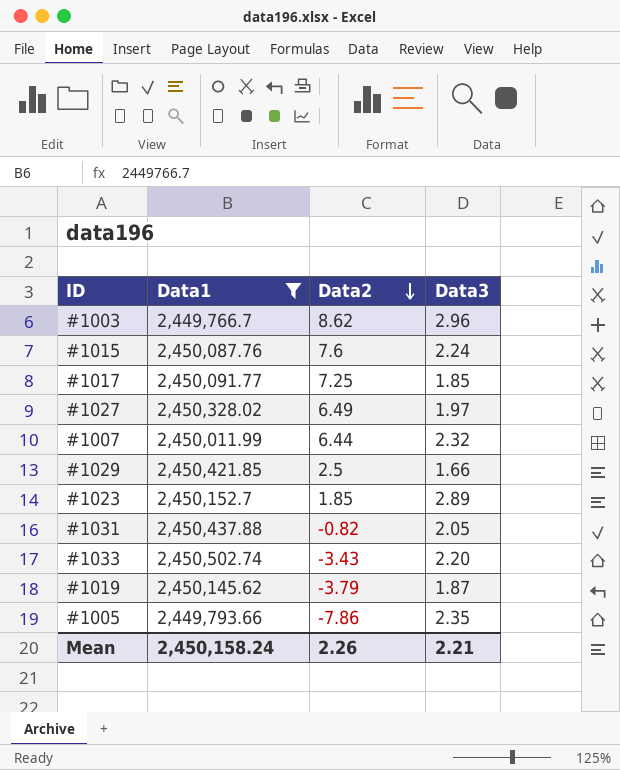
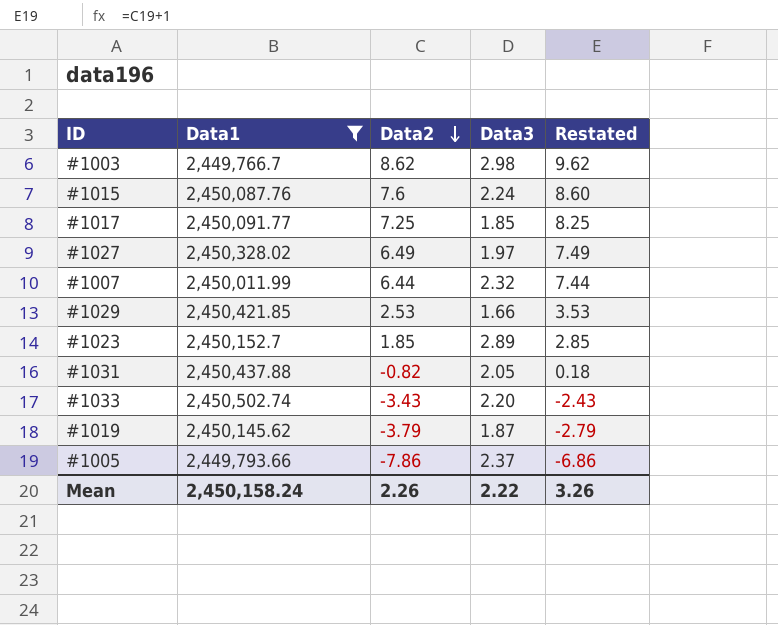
column Restated | formula: none -> [Data2] + 1
#1003 | Data3: 2.96 -> 2.98
#1029 | Data2: 2.5 -> 2.53
#1005 | Data3: 2.35 -> 2.37
Mean | Data3: 2.21 -> 2.22

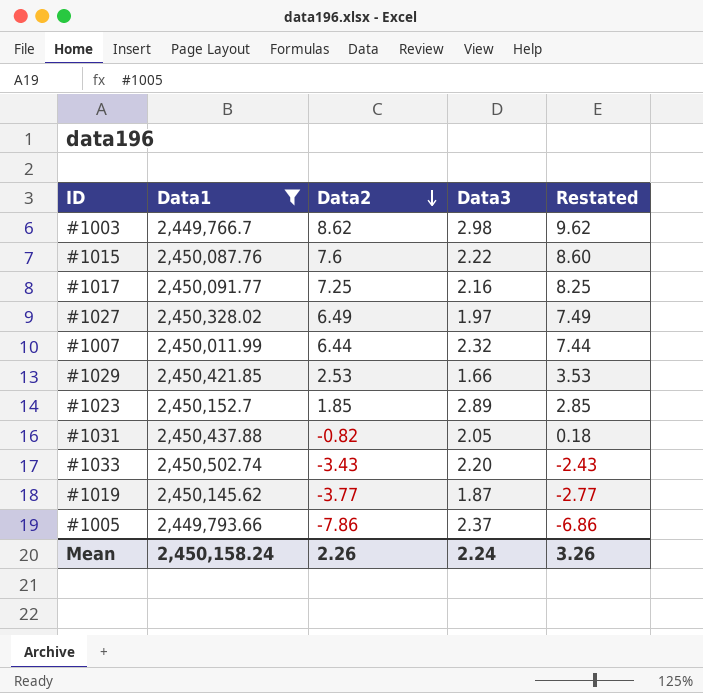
#1015 | Data3: 2.24 -> 2.22
#1017 | Data3: 1.85 -> 2.16
#1019 | Data2: -3.79 -> -3.77
#1019 | Restated: -2.79 -> -2.77
Mean | Data3: 2.22 -> 2.24

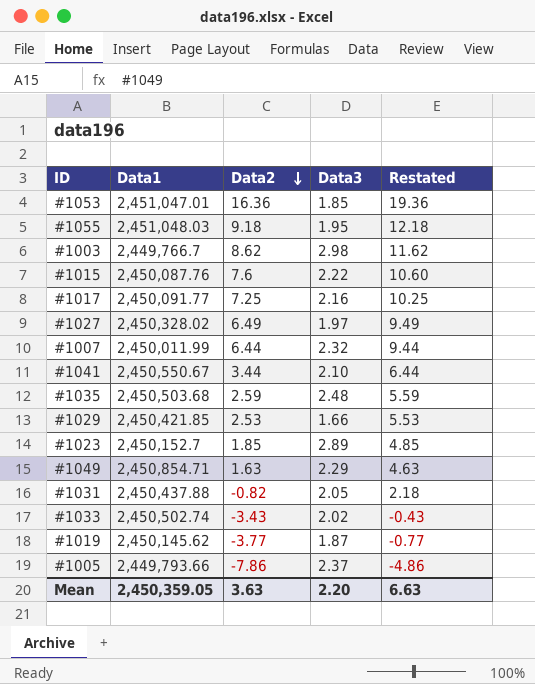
filter: Data1 <= 2,450,502.74 -> none
column Restated | formula: [Data2] + 1 -> [Data2] + 3
#1033 | Data3: 2.20 -> 2.02
Mean | Data1: 2,450,158.24 -> 2,450,359.05
Mean | Data2: 2.26 -> 3.63
Mean | Data3: 2.24 -> 2.20
Mean | Restated: 3.26 -> 6.63

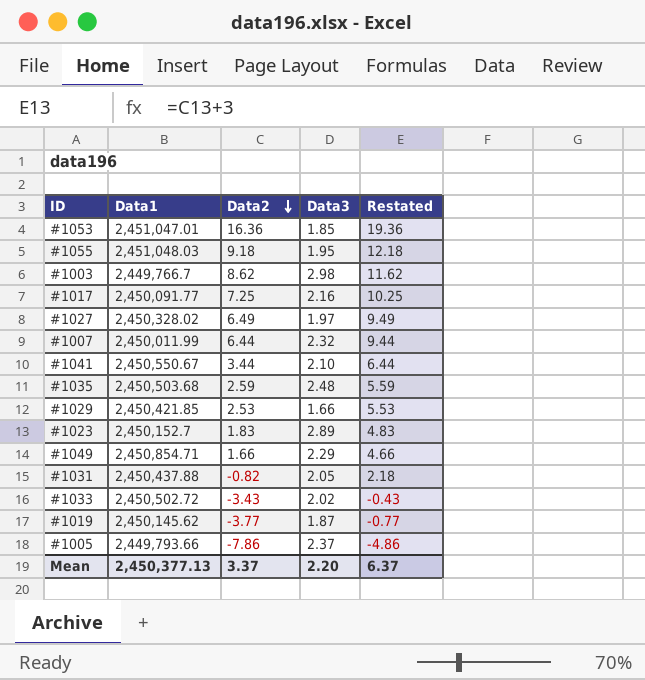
row #1015: 2,450,087.76 | 7.6 | 2.22 | 10.60 -> none
#1023 | Data2: 1.85 -> 1.83
#1023 | Restated: 4.85 -> 4.83
#1049 | Data2: 1.63 -> 1.66
#1049 | Restated: 4.63 -> 4.66
#1033 | Data1: 2,450,502.74 -> 2,450,502.72
Mean | Data1: 2,450,359.05 -> 2,450,377.13
Mean | Data2: 3.63 -> 3.37
Mean | Restated: 6.63 -> 6.37

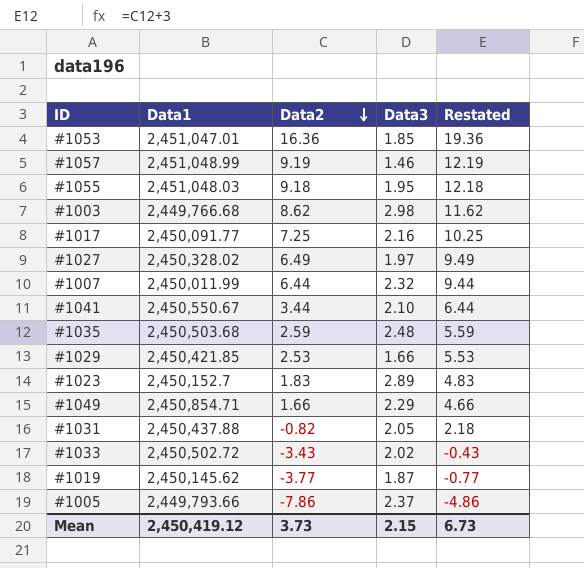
row #1057: none -> 2,451,048.99 | 9.19 | 1.46 | 12.19
#1003 | Data1: 2,449,766.7 -> 2,449,766.68
Mean | Data1: 2,450,377.13 -> 2,450,419.12
Mean | Data2: 3.37 -> 3.73
Mean | Data3: 2.20 -> 2.15
Mean | Restated: 6.37 -> 6.73

